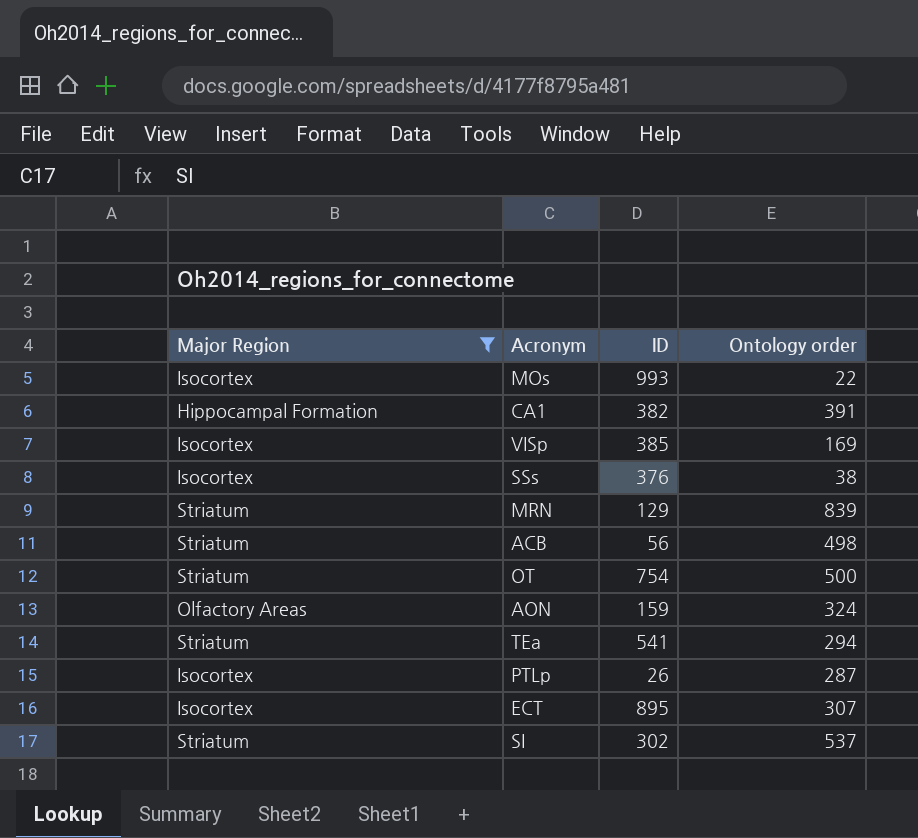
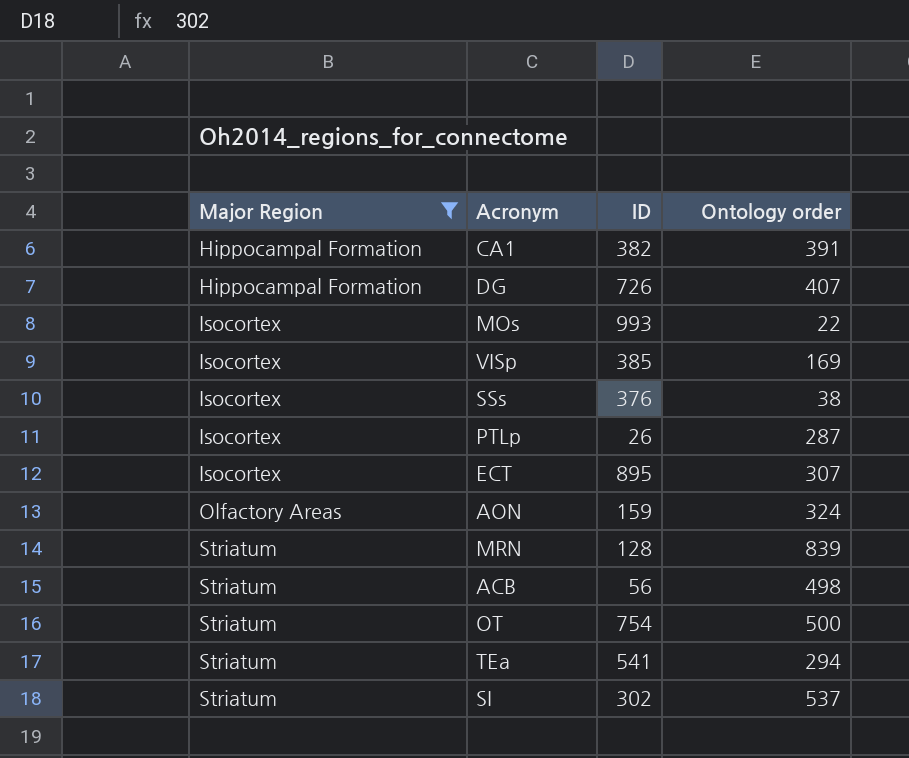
row order: none -> Major Region ascending
row DG: none -> Hippocampal Formation | 726 | 407
MRN | ID: 129 -> 128

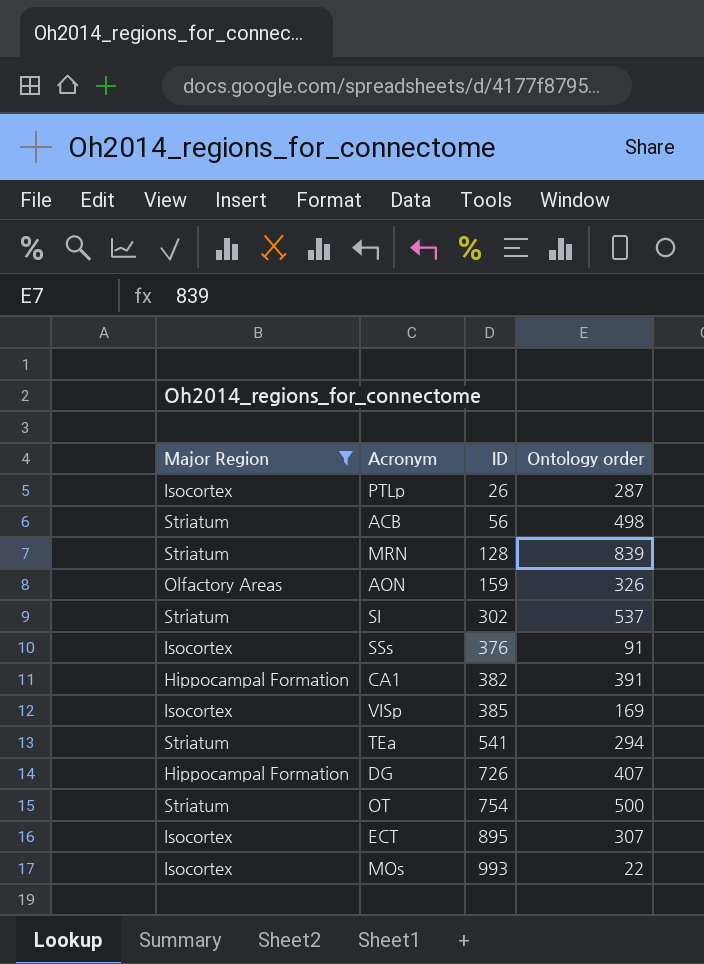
row order: Major Region ascending -> ID ascending
AON | Ontology order: 324 -> 326
SSs | Ontology order: 38 -> 91

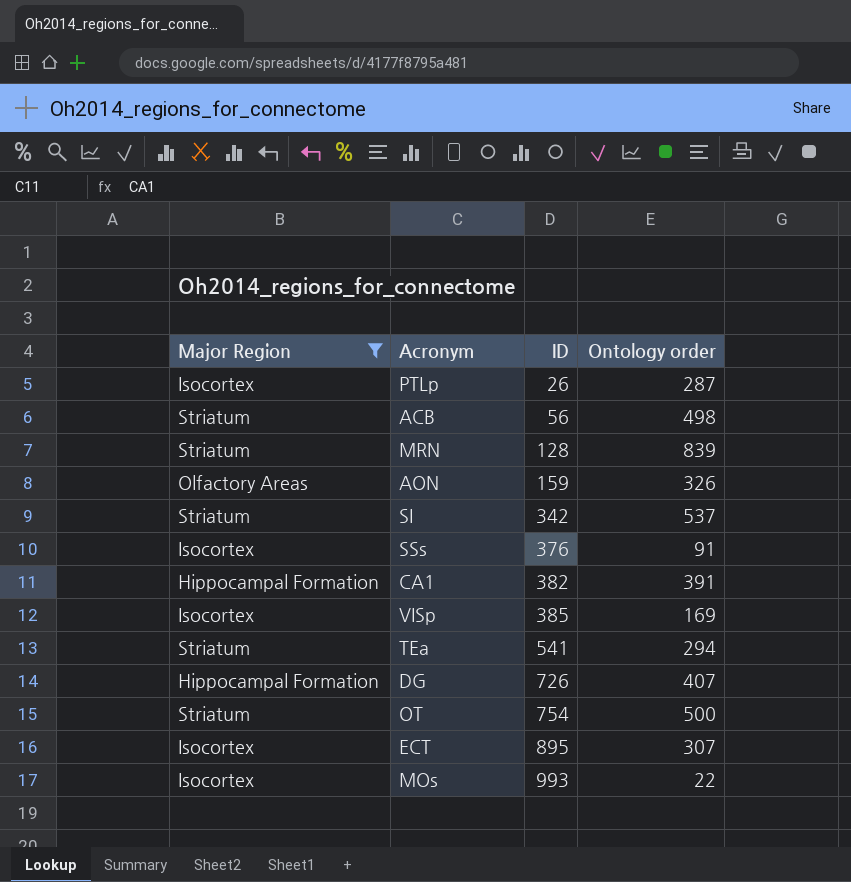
SI | ID: 302 -> 342

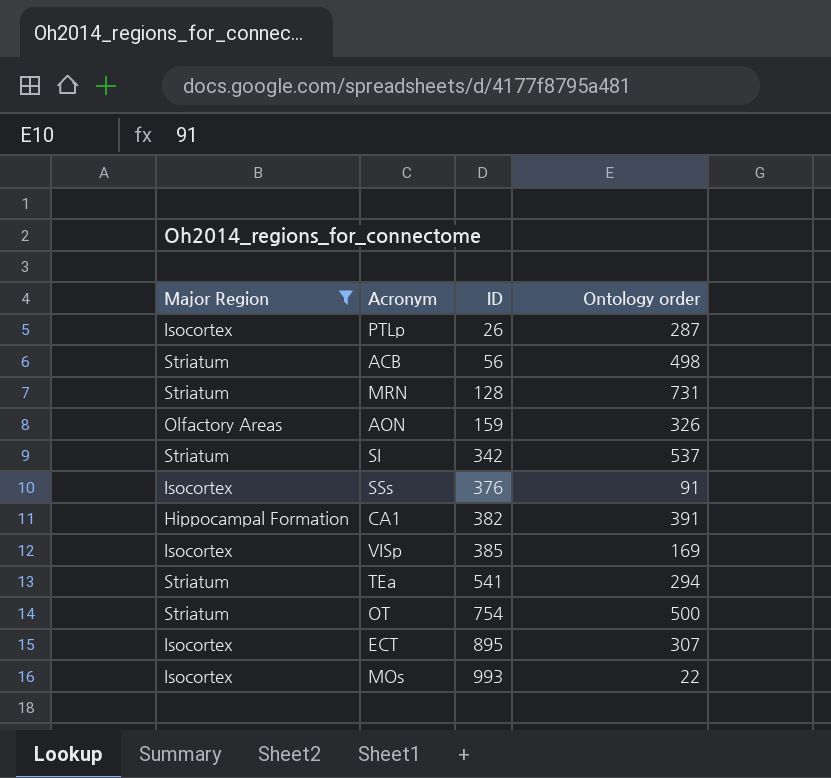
row DG: Hippocampal Formation | 726 | 407 -> none
MRN | Ontology order: 839 -> 731

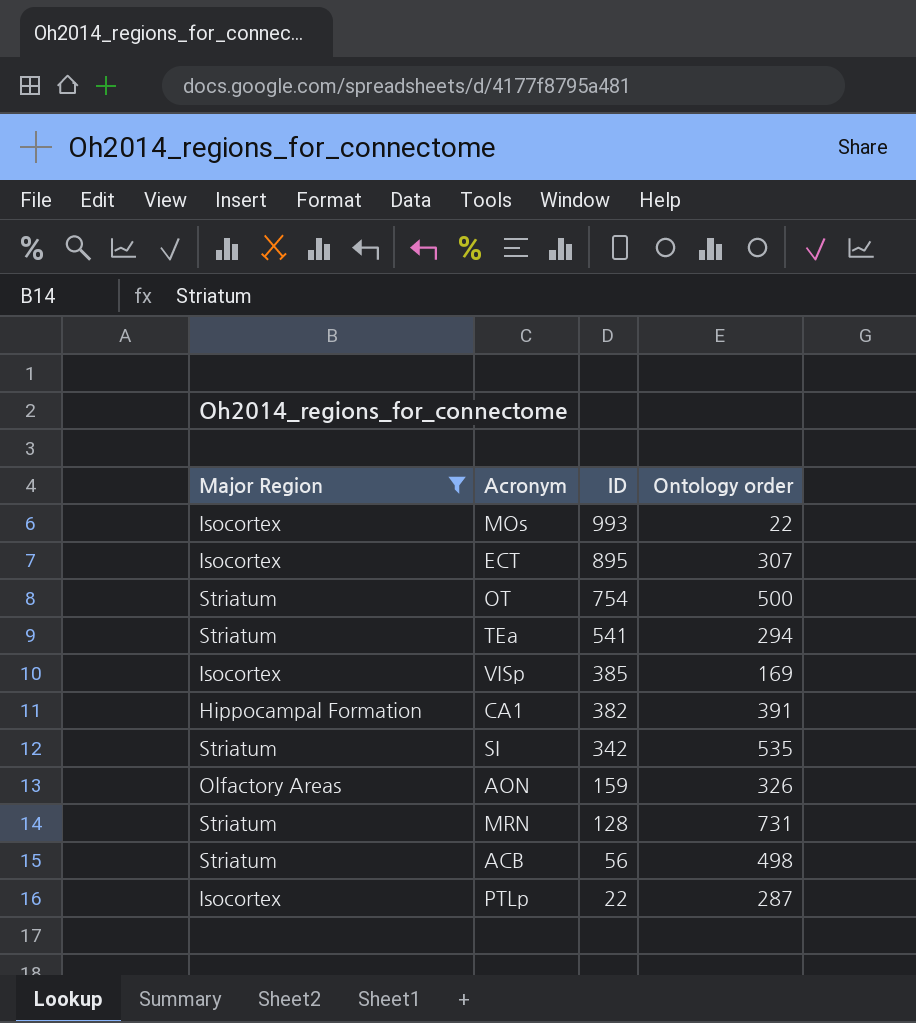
row order: ID ascending -> ID descending
row SSs: Isocortex | 376 | 91 -> none
SI | Ontology order: 537 -> 535
PTLp | ID: 26 -> 22

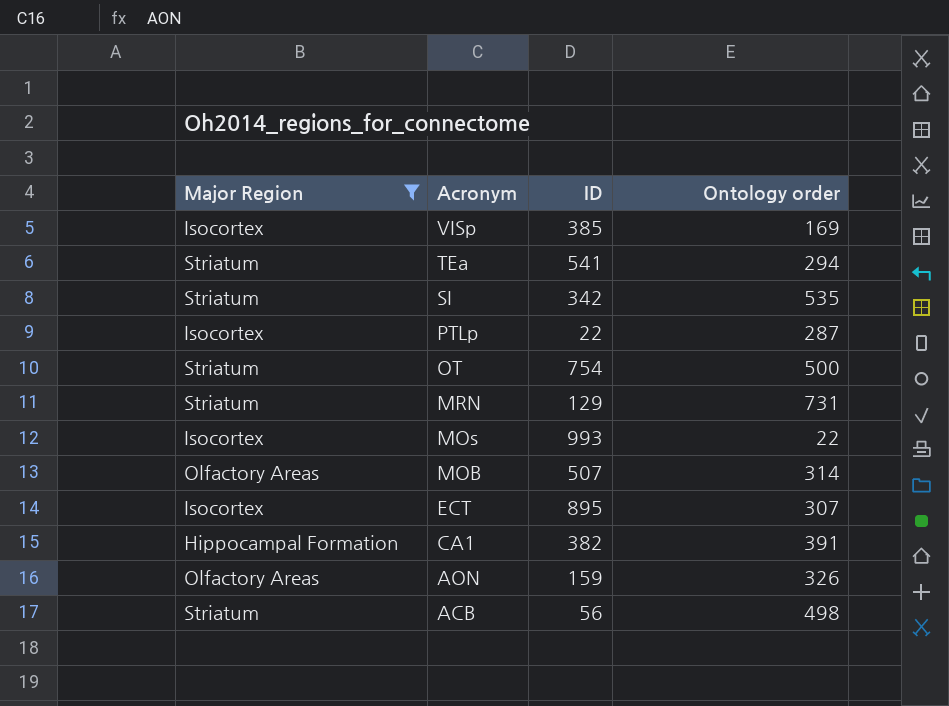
row order: ID descending -> Acronym descending
MRN | ID: 128 -> 129
row MOB: none -> Olfactory Areas | 507 | 314

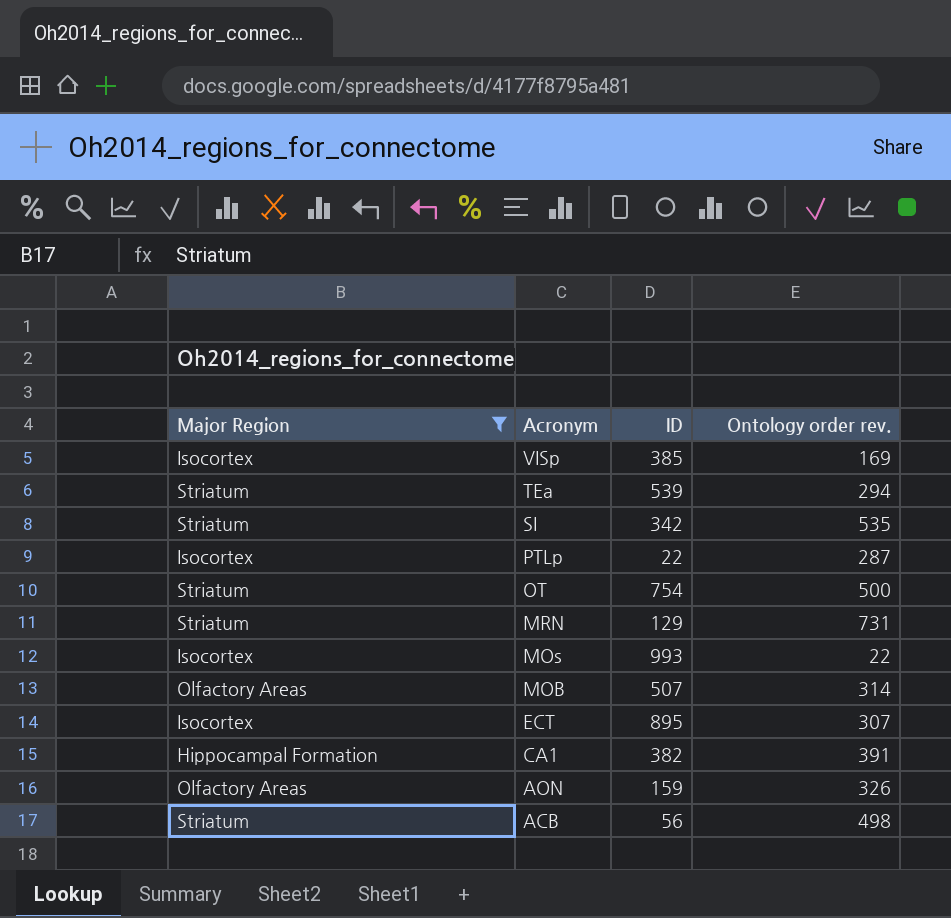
column name: Ontology order -> Ontology order rev.
TEa | ID: 541 -> 539

